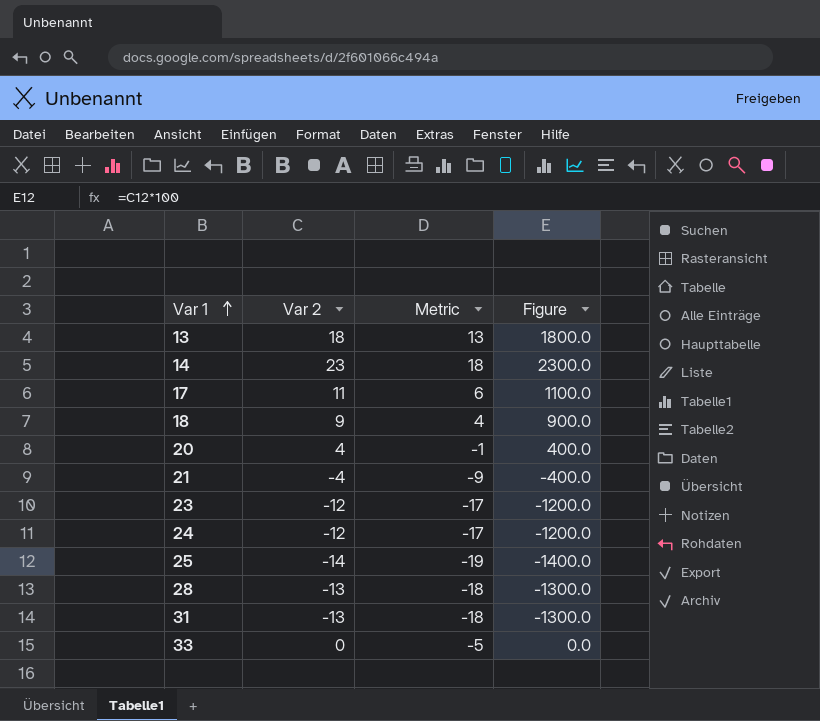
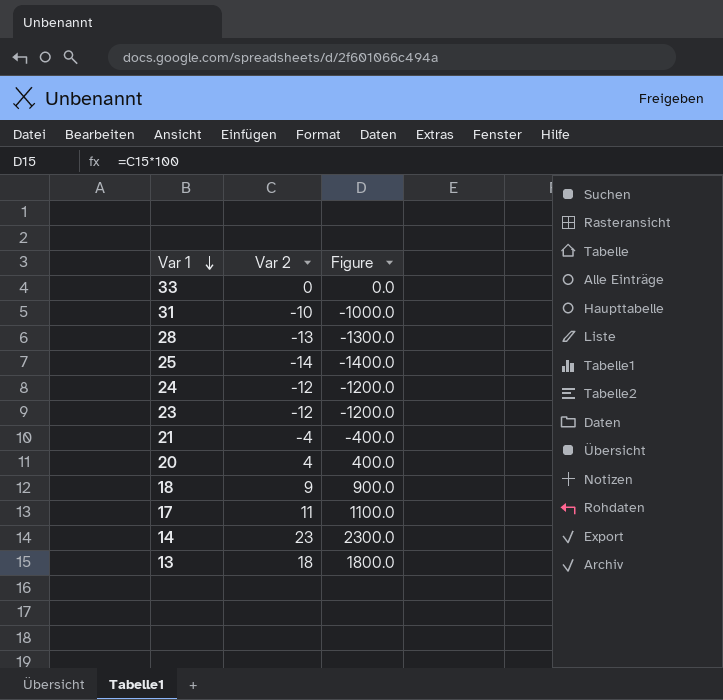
row order: Var 1 ascending -> Var 1 descending
column Metric | formula: [Var 2] - 5 -> none
31 | Var 2: -13 -> -10
31 | Figure: -1300.0 -> -1000.0

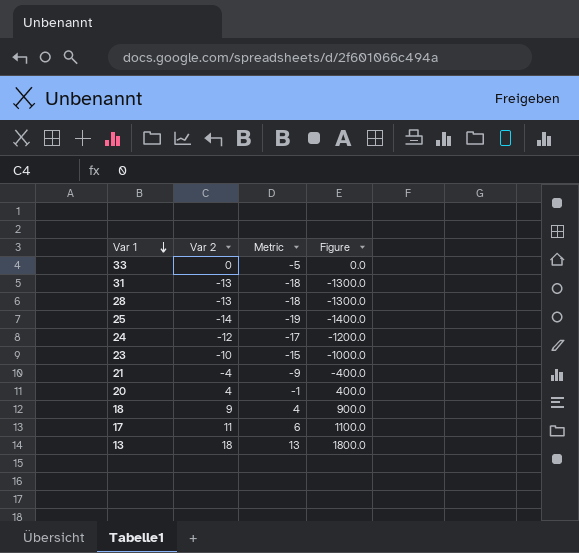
column Metric | formula: none -> [Var 2] - 5
row 14: 23 | 2300.0 -> none
31 | Var 2: -10 -> -13
31 | Figure: -1000.0 -> -1300.0
23 | Var 2: -12 -> -10
23 | Figure: -1200.0 -> -1000.0

